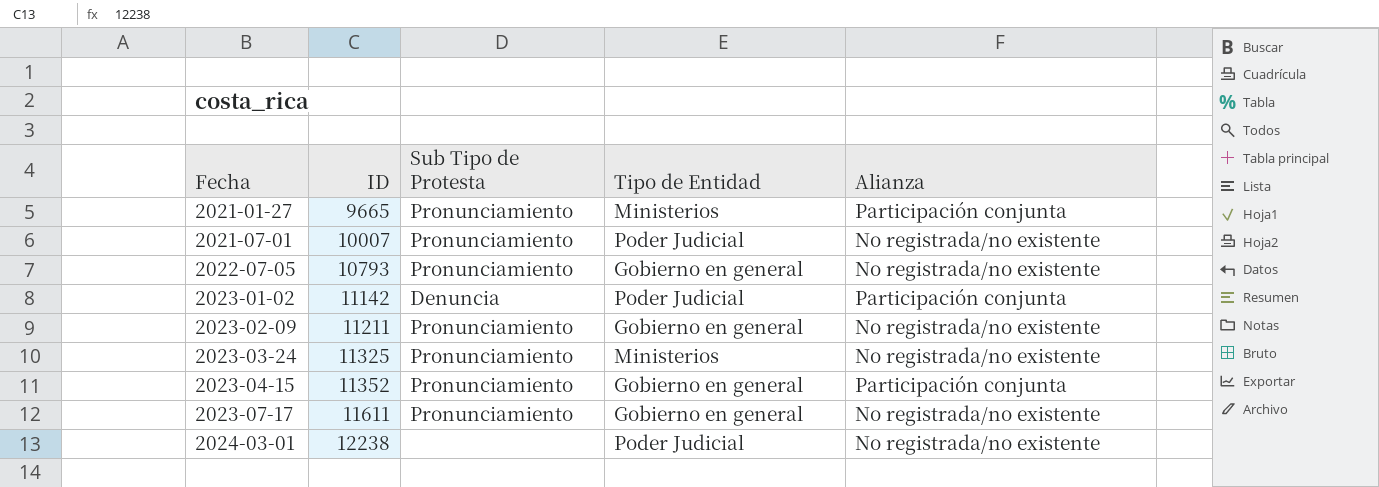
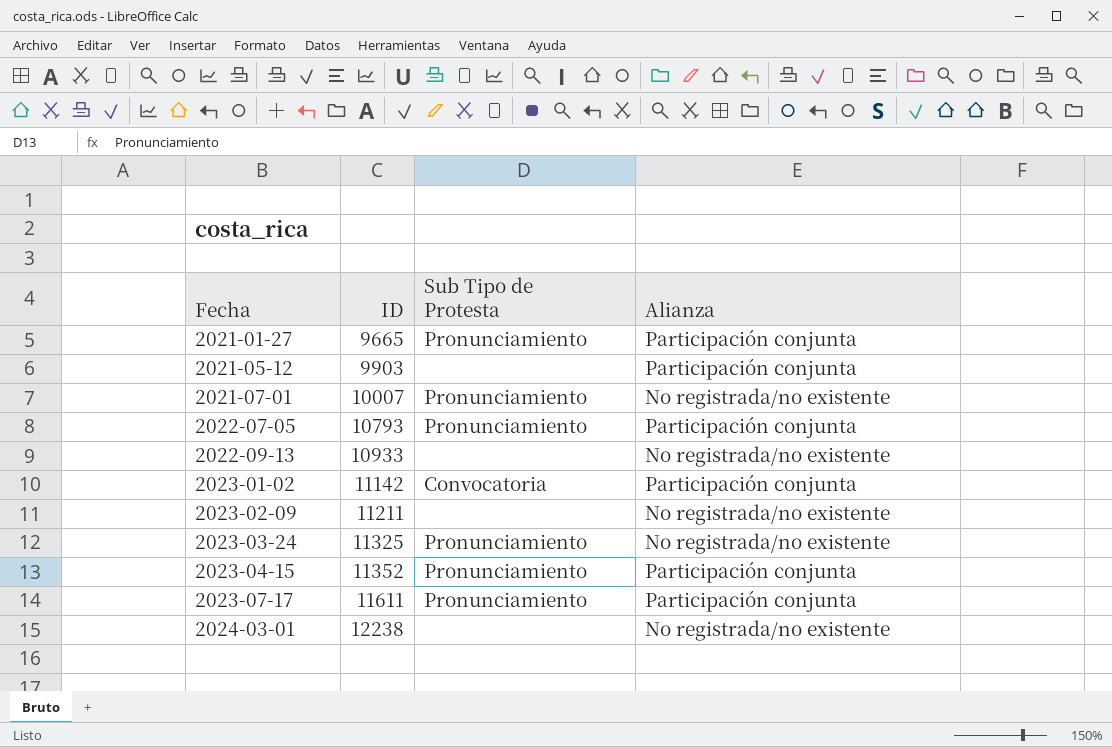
column Tipo de Entidad | position: 4 -> none
row 2021-05-12: none -> 9903 | none | Participación conjunta
2022-07-05 | Alianza: No registrada/no existente -> Participación conjunta
row 2022-09-13: none -> 10933 | none | No registrada/no existente
2023-01-02 | Sub Tipo de Protesta: Denuncia -> Convocatoria
2023-02-09 | Sub Tipo de Protesta: Pronunciamiento -> none
2023-07-17 | Alianza: No registrada/no existente -> Participación conjunta

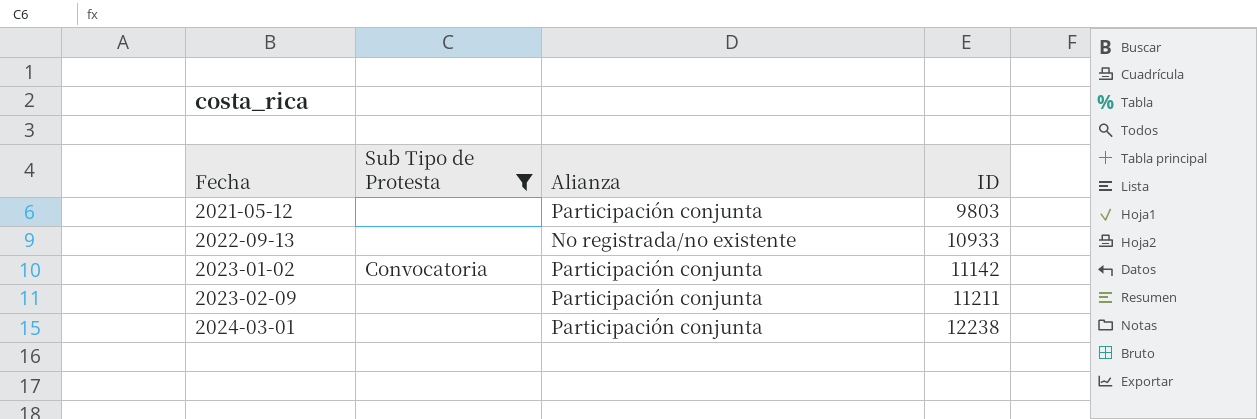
filter: none -> Sub Tipo de Protesta != Pronunciamiento
column ID | position: 2 -> 4
2021-05-12 | ID: 9903 -> 9803
2023-02-09 | Alianza: No registrada/no existente -> Participación conjunta
2024-03-01 | Alianza: No registrada/no existente -> Participación conjunta

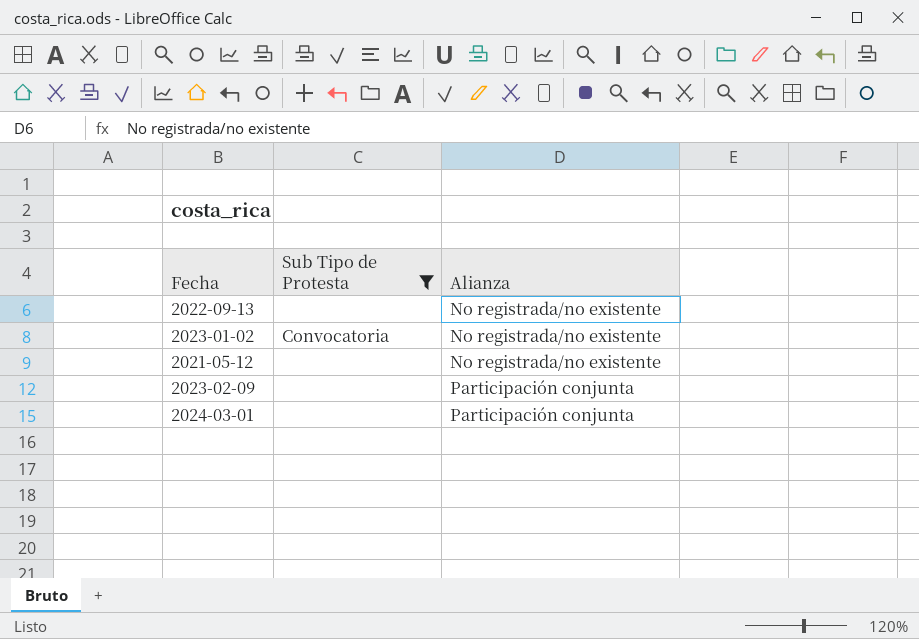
row order: Fecha ascending -> Alianza ascending
column ID | position: 4 -> none
2023-01-02 | Alianza: Participación conjunta -> No registrada/no existente
2021-05-12 | Alianza: Participación conjunta -> No registrada/no existente

